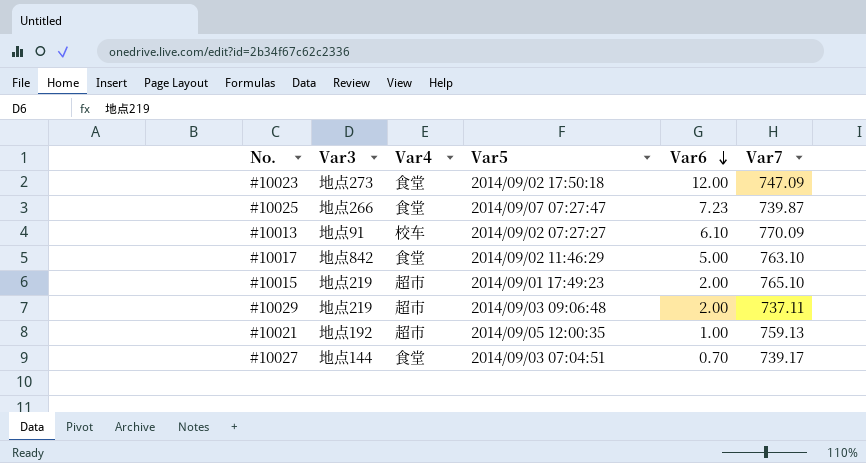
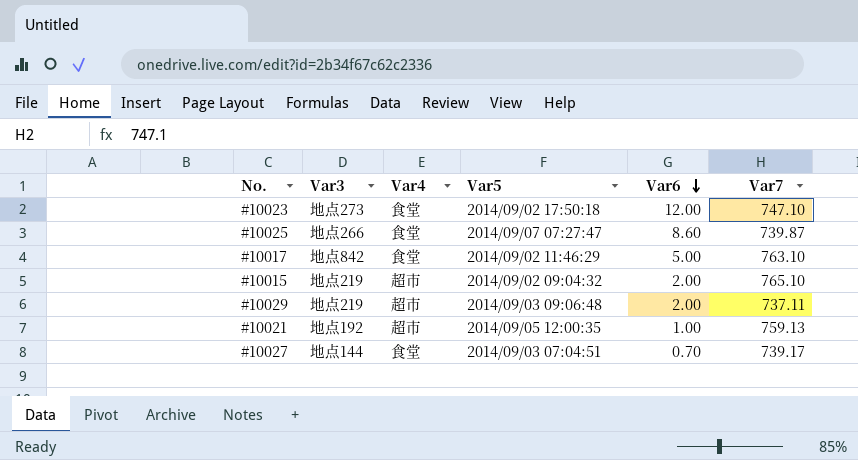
row #10013: 地点91 | 校车 | 2014/09/02 07:27:27 | 6.10 | 770.09 -> none
#10023 | Var7: 747.09 -> 747.10
#10025 | Var6: 7.23 -> 8.60
#10015 | Var5: 2014/09/01 17:49:23 -> 2014/09/02 09:04:32

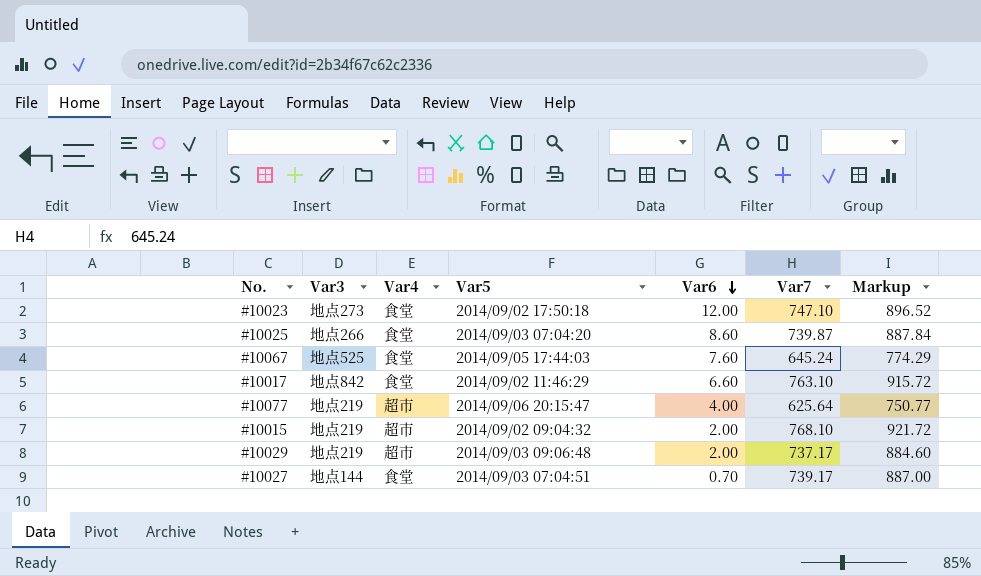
column Markup | formula: none -> [Var7] * 1.2
row #10021: 地点192 | 超市 | 2014/09/05 12:00:35 | 1.00 | 759.13 -> none
#10025 | Var5: 2014/09/07 07:27:47 -> 2014/09/03 07:04:20
row #10067: none -> 地点525 | 食堂 | 2014/09/05 17:44:03 | 7.60 | 645.24 | 774.29
#10017 | Var6: 5.00 -> 6.60
row #10077: none -> 地点219 | 超市 | 2014/09/06 20:15:47 | 4.00 | 625.64 | 750.77
#10015 | Var7: 765.10 -> 768.10
#10029 | Var7: 737.11 -> 737.17

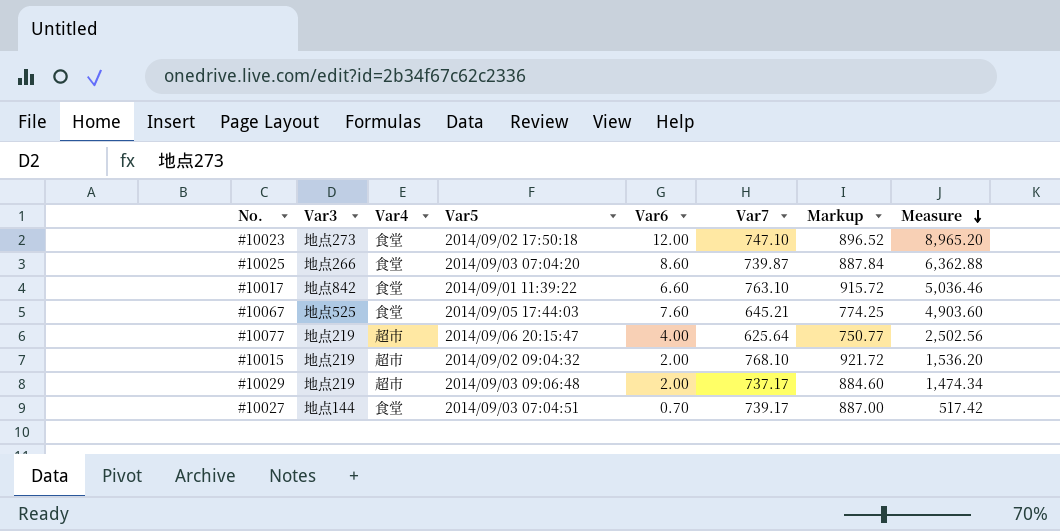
row order: Var6 descending -> Measure descending
column Measure | formula: none -> [Var6] * [Var7]
#10017 | Var5: 2014/09/02 11:46:29 -> 2014/09/01 11:39:22
#10067 | Var7: 645.24 -> 645.21
#10067 | Markup: 774.29 -> 774.25

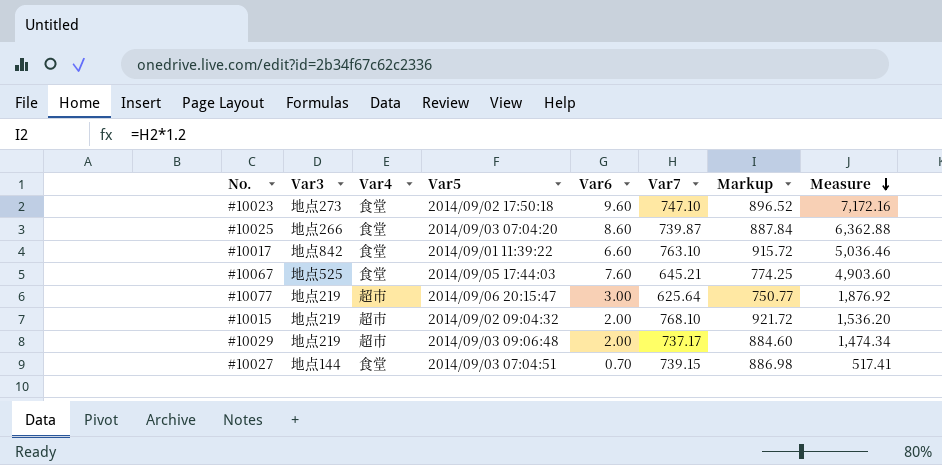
#10023 | Var6: 12.00 -> 9.60
#10023 | Measure: 8,965.20 -> 7,172.16
#10077 | Var6: 4.00 -> 3.00
#10077 | Measure: 2,502.56 -> 1,876.92
#10027 | Var7: 739.17 -> 739.15
#10027 | Markup: 887.00 -> 886.98
#10027 | Measure: 517.42 -> 517.41

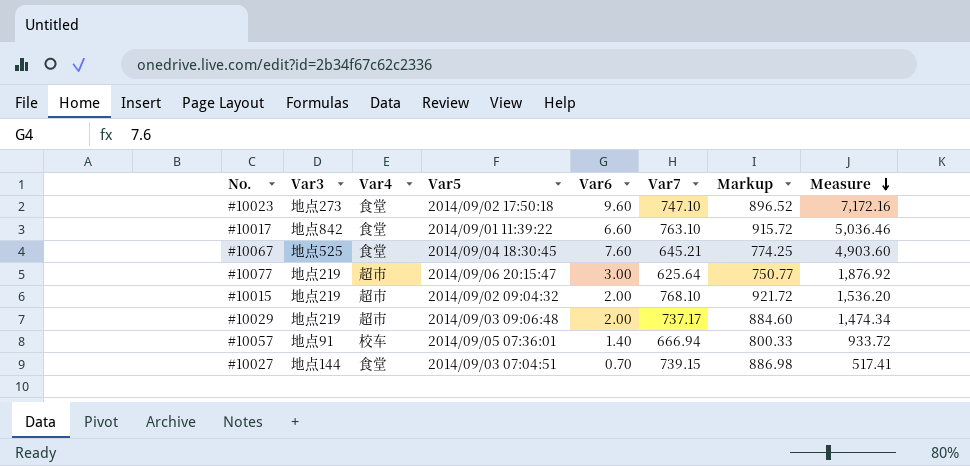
row #10025: 地点266 | 食堂 | 2014/09/03 07:04:20 | 8.60 | 739.87 | 887.84 | 6,362.88 -> none
#10067 | Var5: 2014/09/05 17:44:03 -> 2014/09/04 18:30:45
row #10057: none -> 地点91 | 校车 | 2014/09/05 07:36:01 | 1.40 | 666.94 | 800.33 | 933.72

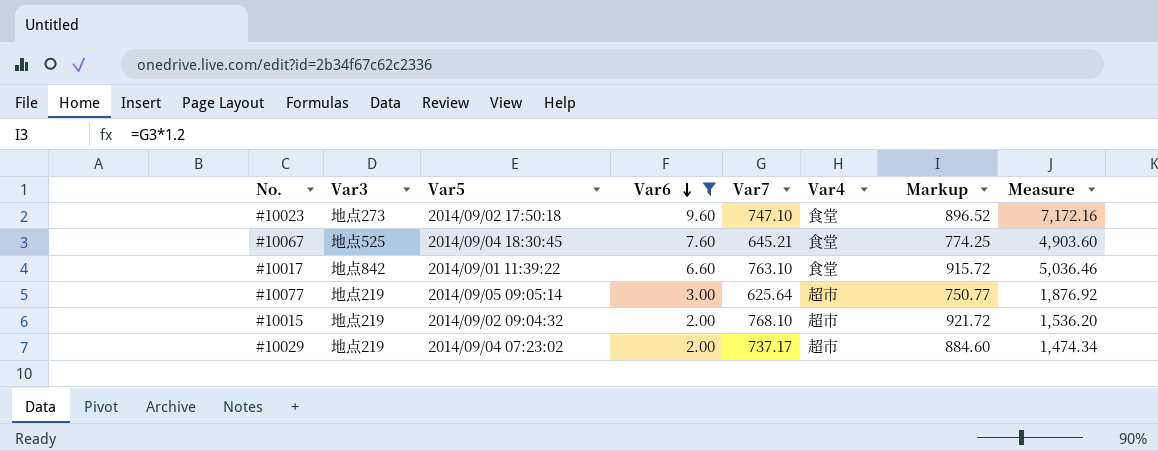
filter: none -> Var6 >= 2.00
row order: Measure descending -> Var6 descending
column Var4 | position: 3 -> 6
#10077 | Var5: 2014/09/06 20:15:47 -> 2014/09/05 09:05:14
#10029 | Var5: 2014/09/03 09:06:48 -> 2014/09/04 07:23:02

